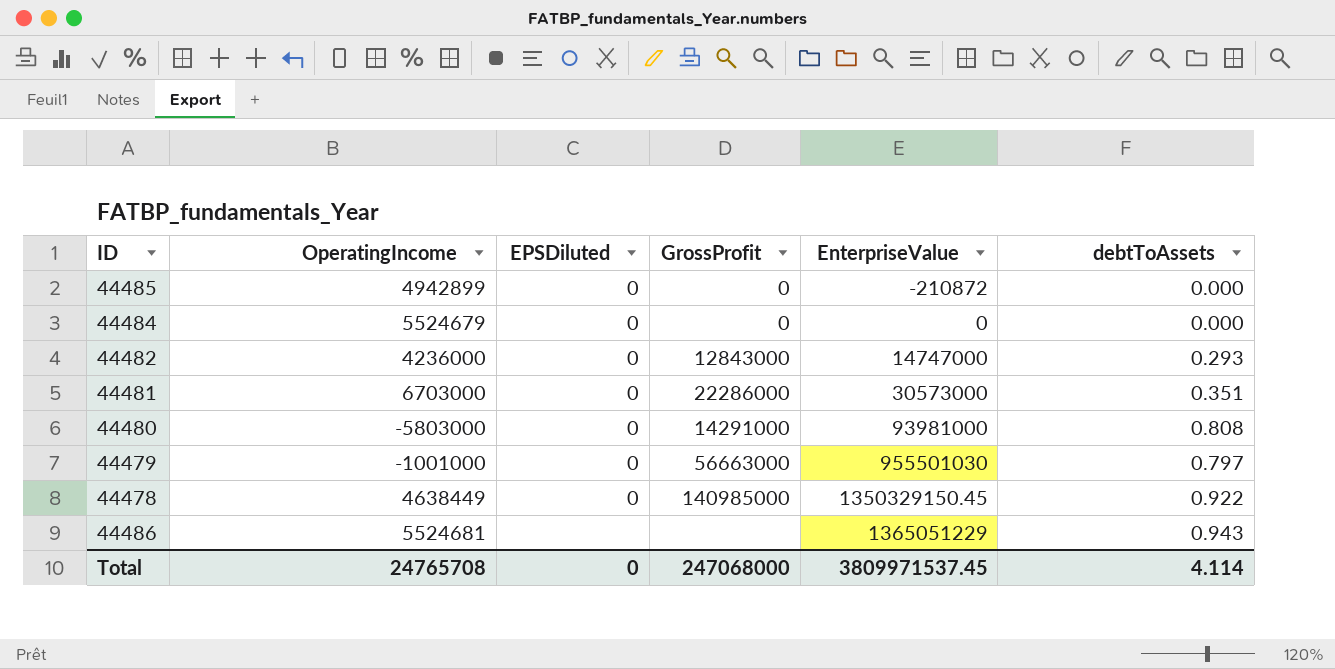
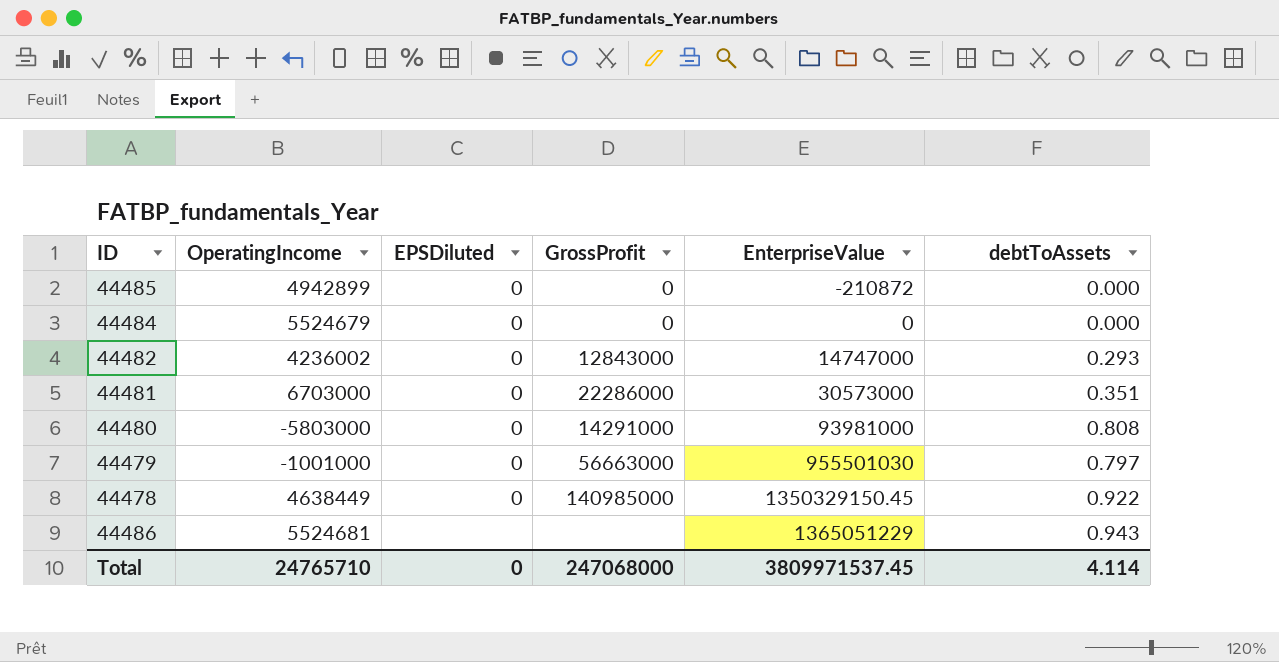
44482 | OperatingIncome: 4236000 -> 4236002
Total | OperatingIncome: 24765708 -> 24765710

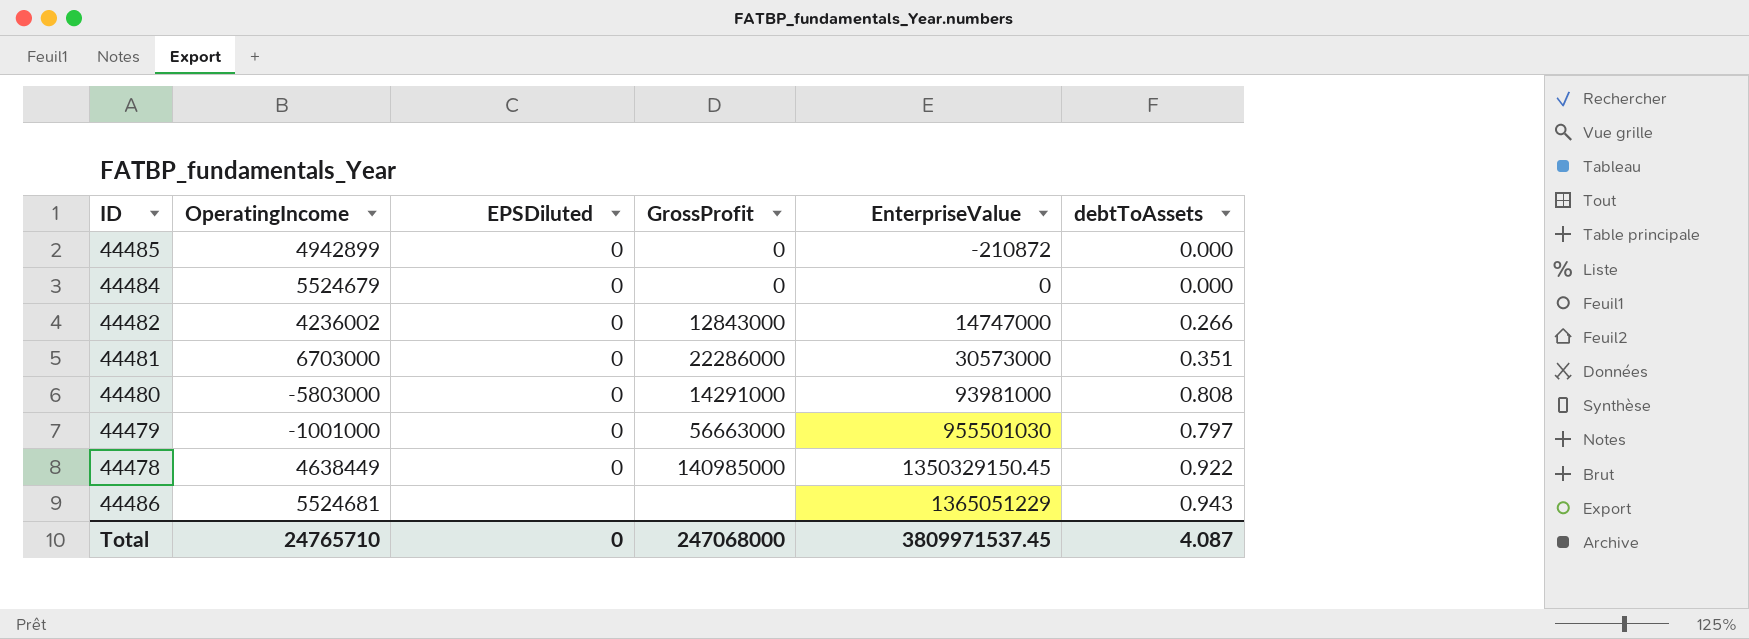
44482 | debtToAssets: 0.293 -> 0.266
Total | debtToAssets: 4.114 -> 4.087

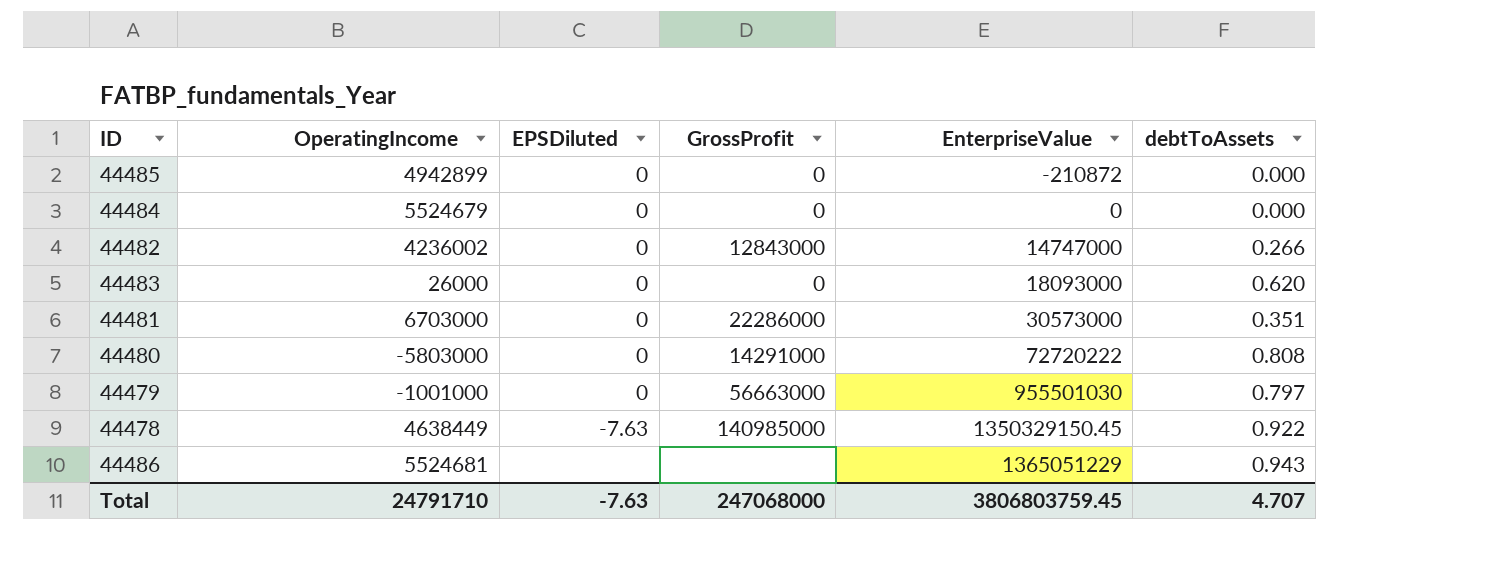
row 44483: none -> 26000 | 0 | 0 | 18093000 | 0.620
44480 | EnterpriseValue: 93981000 -> 72720222
44478 | EPSDiluted: 0 -> -7.63
Total | OperatingIncome: 24765710 -> 24791710
Total | EPSDiluted: 0 -> -7.63
Total | EnterpriseValue: 3809971537.45 -> 3806803759.45
Total | debtToAssets: 4.087 -> 4.707

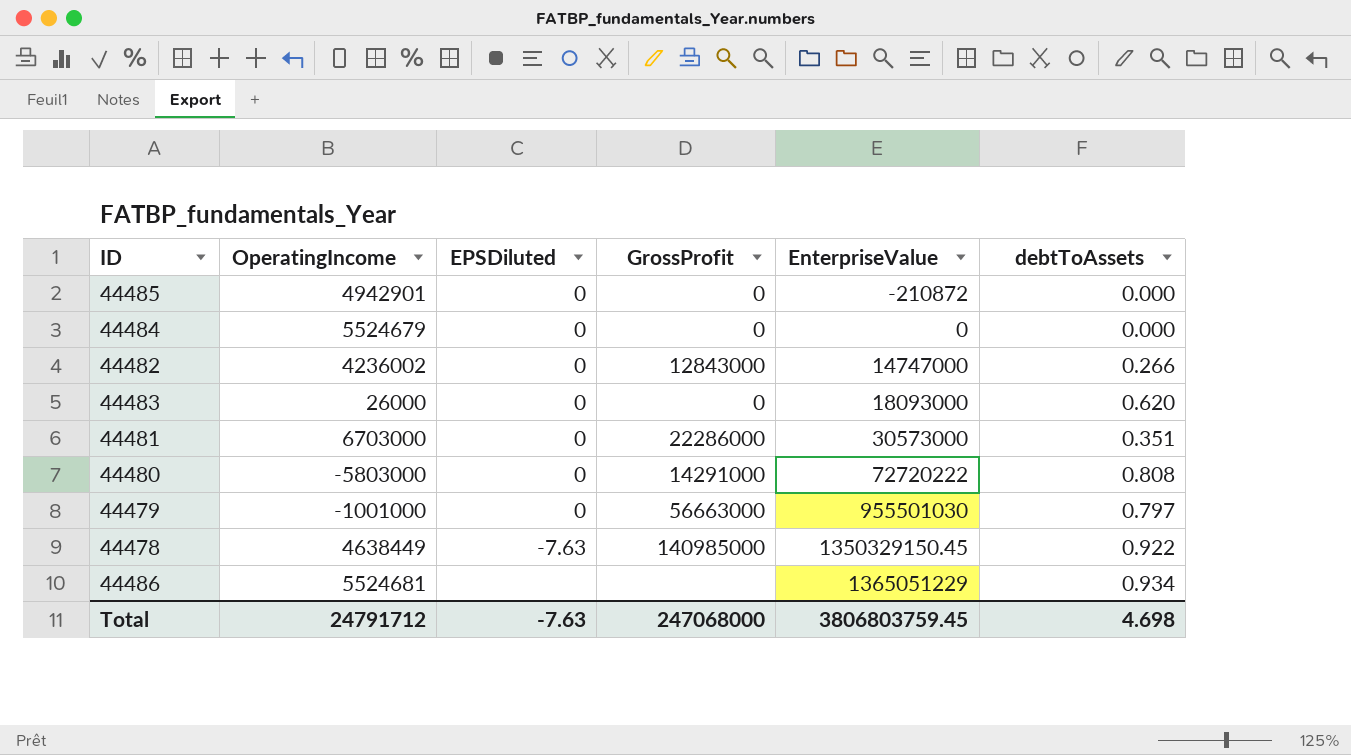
44485 | OperatingIncome: 4942899 -> 4942901
44486 | debtToAssets: 0.943 -> 0.934
Total | OperatingIncome: 24791710 -> 24791712
Total | debtToAssets: 4.707 -> 4.698

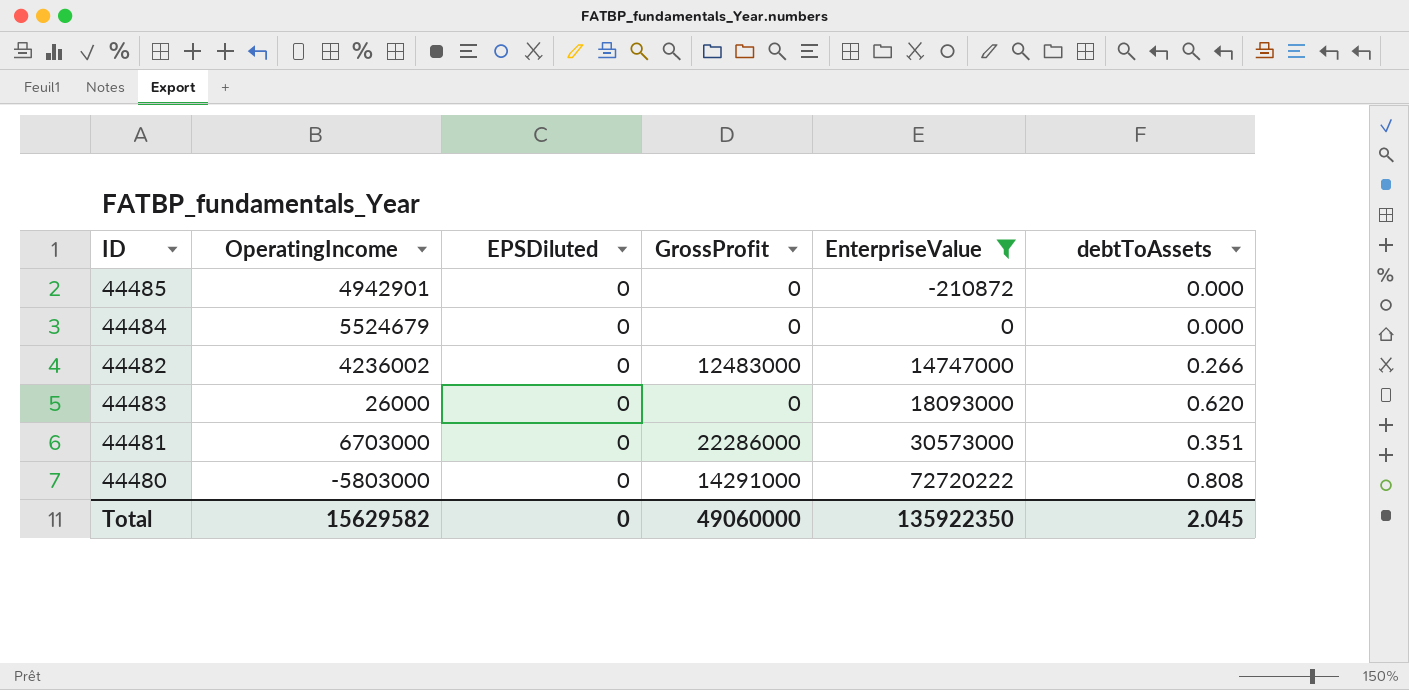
filter: none -> EnterpriseValue <= 72720222
44482 | GrossProfit: 12843000 -> 12483000
Total | OperatingIncome: 24791712 -> 15629582
Total | EPSDiluted: -7.63 -> 0
Total | GrossProfit: 247068000 -> 49060000
Total | EnterpriseValue: 3806803759.45 -> 135922350
Total | debtToAssets: 4.698 -> 2.045

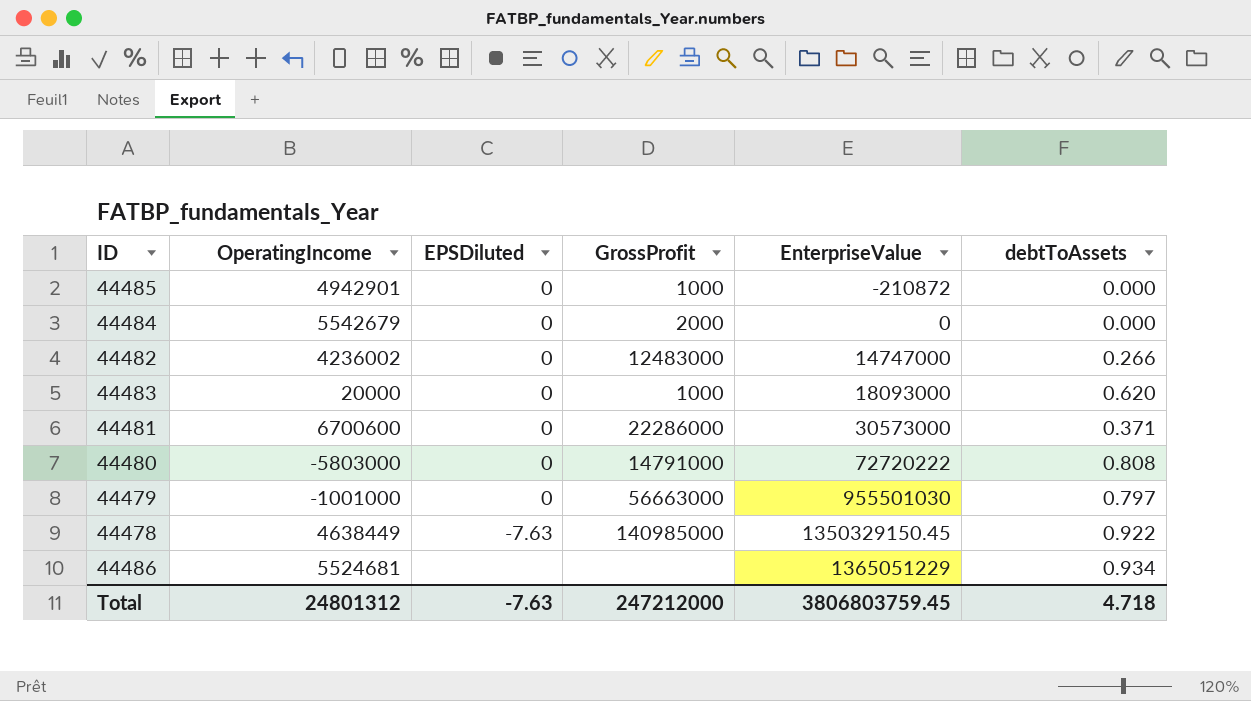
filter: EnterpriseValue <= 72720222 -> none
44485 | GrossProfit: 0 -> 1000
44484 | OperatingIncome: 5524679 -> 5542679
44484 | GrossProfit: 0 -> 2000
44483 | OperatingIncome: 26000 -> 20000
44483 | GrossProfit: 0 -> 1000
44481 | OperatingIncome: 6703000 -> 6700600
44481 | debtToAssets: 0.351 -> 0.371
44480 | GrossProfit: 14291000 -> 14791000
Total | OperatingIncome: 15629582 -> 24801312
Total | EPSDiluted: 0 -> -7.63
Total | GrossProfit: 49060000 -> 247212000
Total | EnterpriseValue: 135922350 -> 3806803759.45
Total | debtToAssets: 2.045 -> 4.718

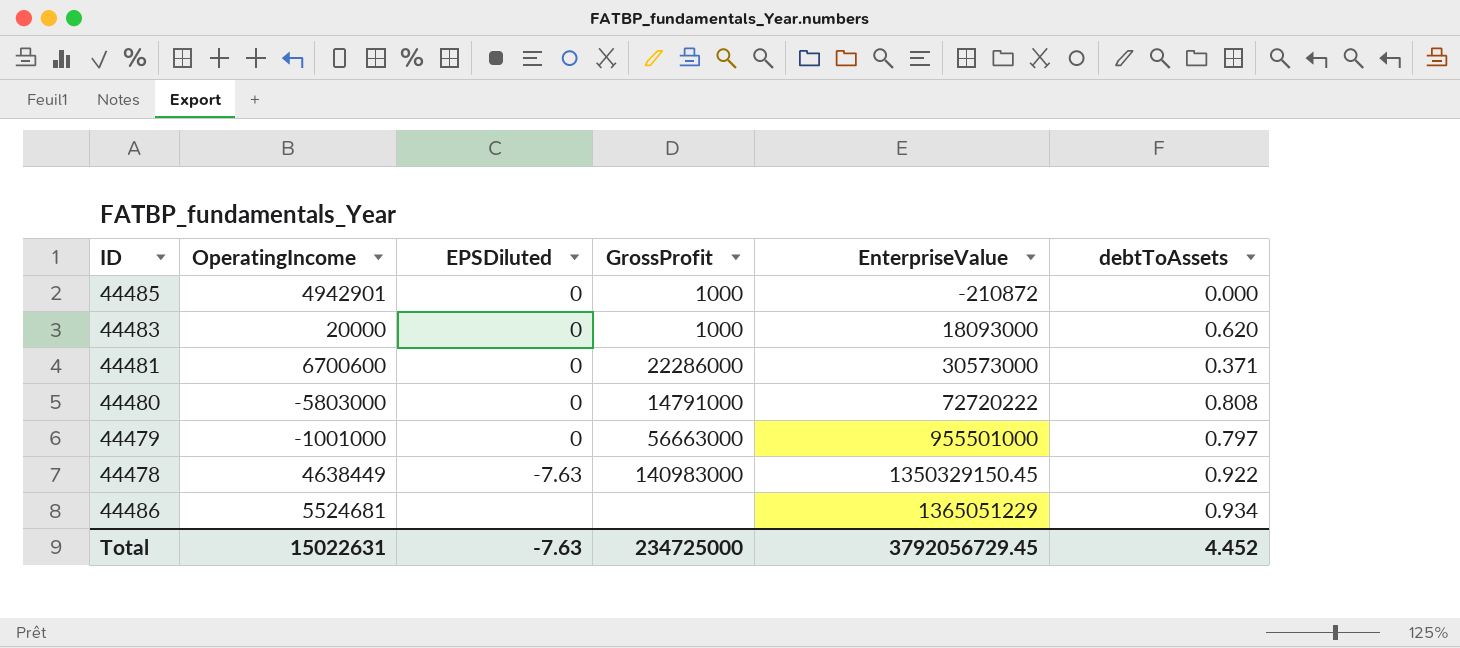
row 44484: 5542679 | 0 | 2000 | 0 | 0.000 -> none
row 44482: 4236002 | 0 | 12483000 | 14747000 | 0.266 -> none
44479 | EnterpriseValue: 955501030 -> 955501000
44478 | GrossProfit: 140985000 -> 140983000
Total | OperatingIncome: 24801312 -> 15022631
Total | GrossProfit: 247212000 -> 234725000
Total | EnterpriseValue: 3806803759.45 -> 3792056729.45
Total | debtToAssets: 4.718 -> 4.452

